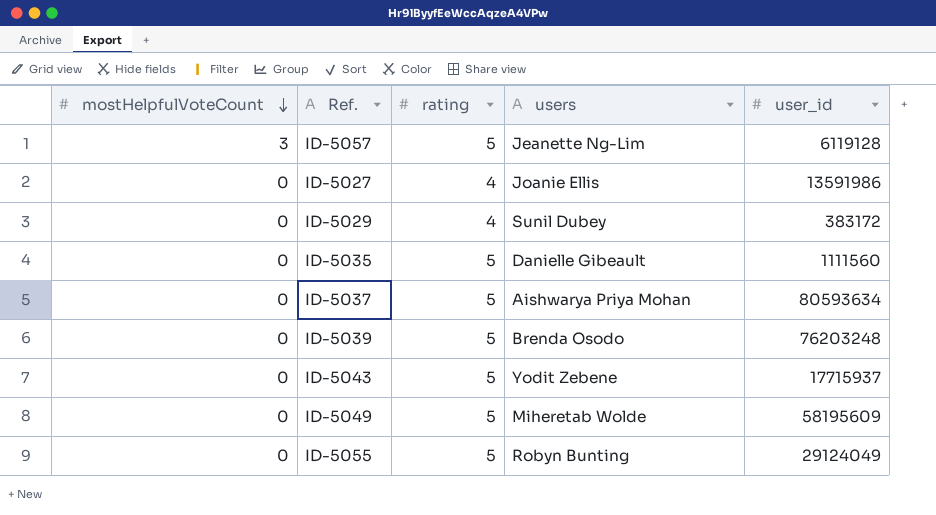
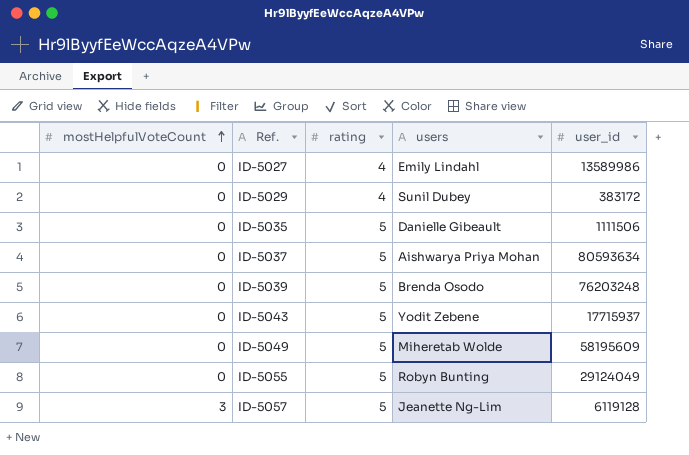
row order: mostHelpfulVoteCount descending -> mostHelpfulVoteCount ascending
ID-5027 | users: Joanie Ellis -> Emily Lindahl
ID-5027 | user_id: 13591986 -> 13589986
ID-5035 | user_id: 1111560 -> 1111506

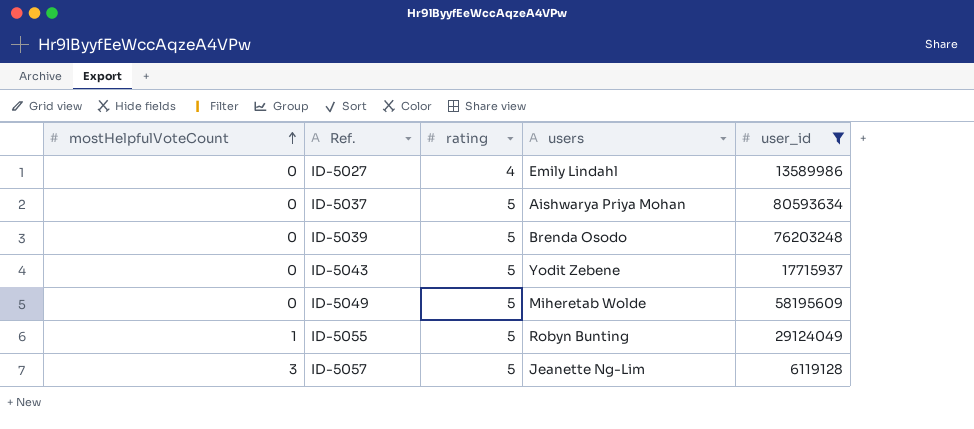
filter: none -> user_id >= 6119128
ID-5055 | mostHelpfulVoteCount: 0 -> 1

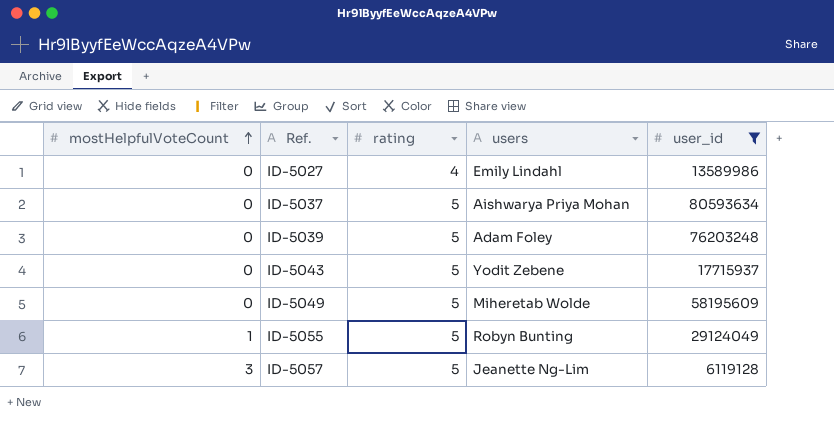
ID-5039 | users: Brenda Osodo -> Adam Foley

